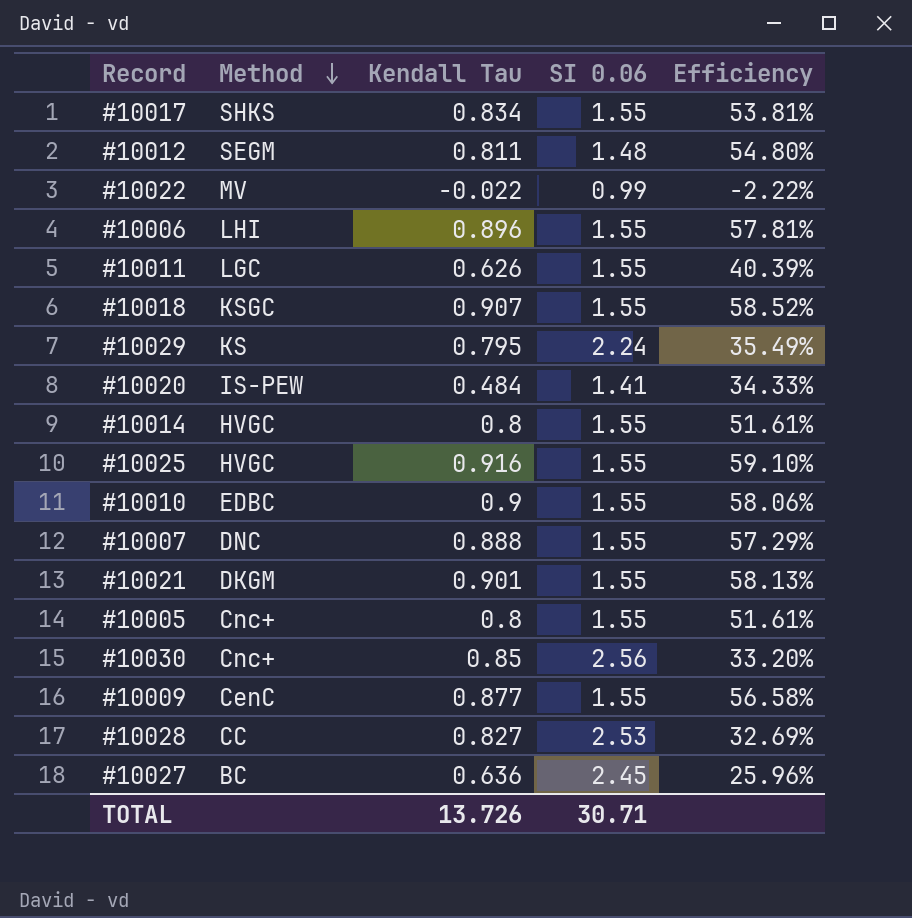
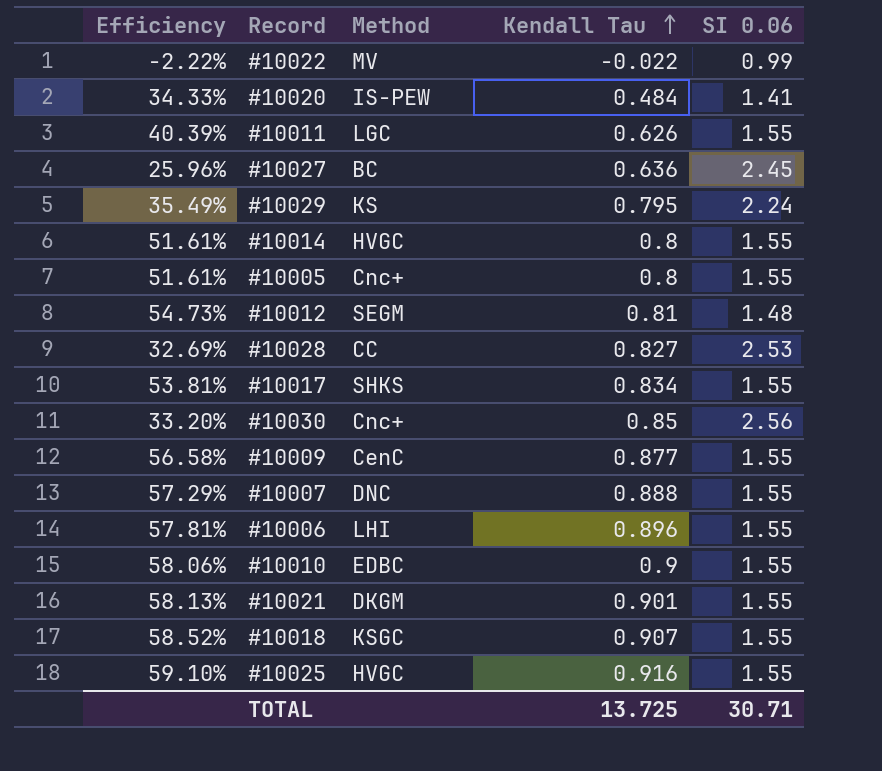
row order: Method descending -> Kendall Tau ascending
column Efficiency | position: 5 -> 1
#10012 | Efficiency: 54.80% -> 54.73%
#10012 | Kendall Tau: 0.811 -> 0.81
TOTAL | Kendall Tau: 13.726 -> 13.725

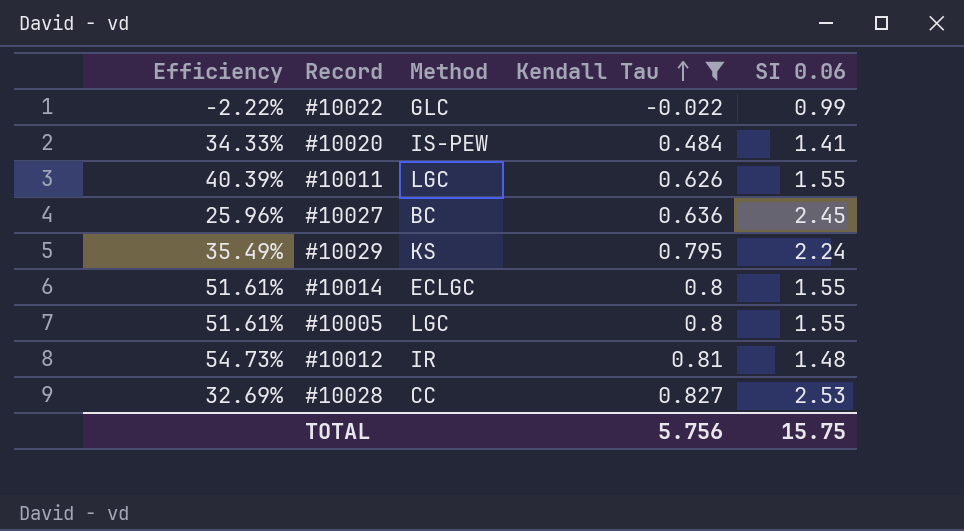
filter: none -> Kendall Tau <= 0.827
#10022 | Method: MV -> GLC
#10014 | Method: HVGC -> ECLGC
#10005 | Method: Cnc+ -> LGC
#10012 | Method: SEGM -> IR
TOTAL | Kendall Tau: 13.725 -> 5.756
TOTAL | SI 0.06: 30.71 -> 15.75

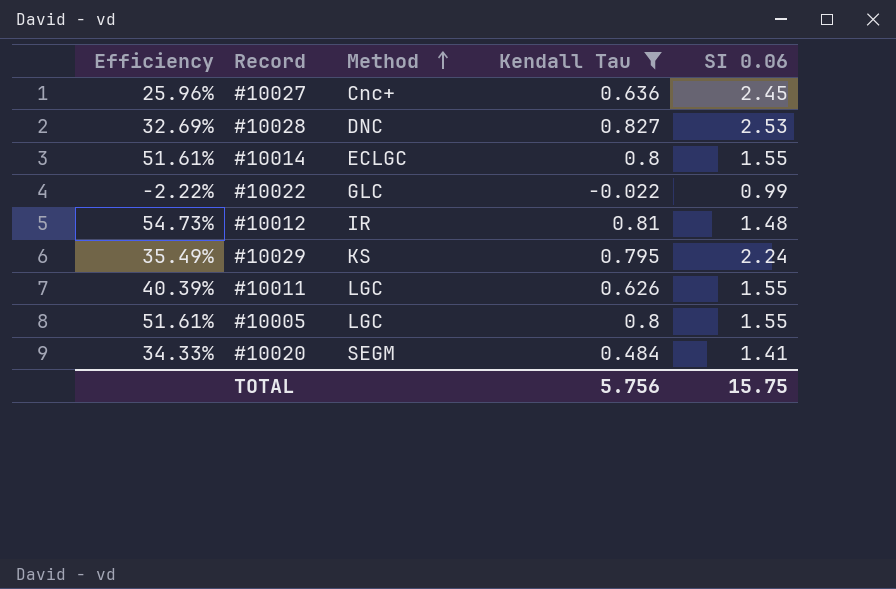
row order: Kendall Tau ascending -> Method ascending
#10027 | Method: BC -> Cnc+
#10028 | Method: CC -> DNC
#10020 | Method: IS-PEW -> SEGM

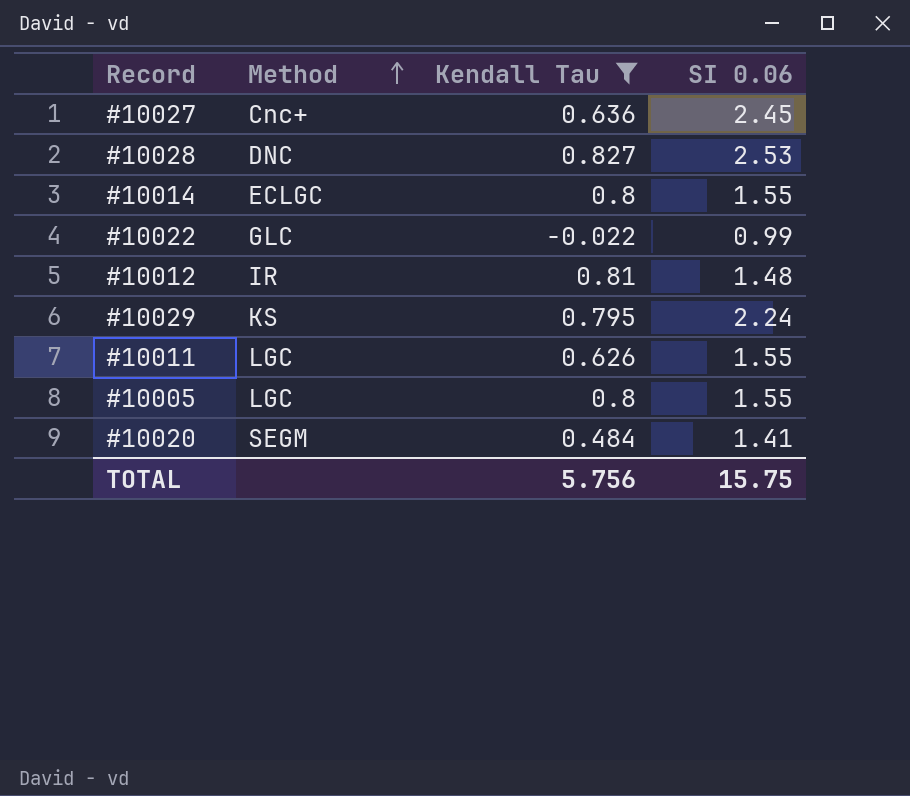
column Efficiency | formula: [Kendall Tau] / [SI 0.06] -> none

